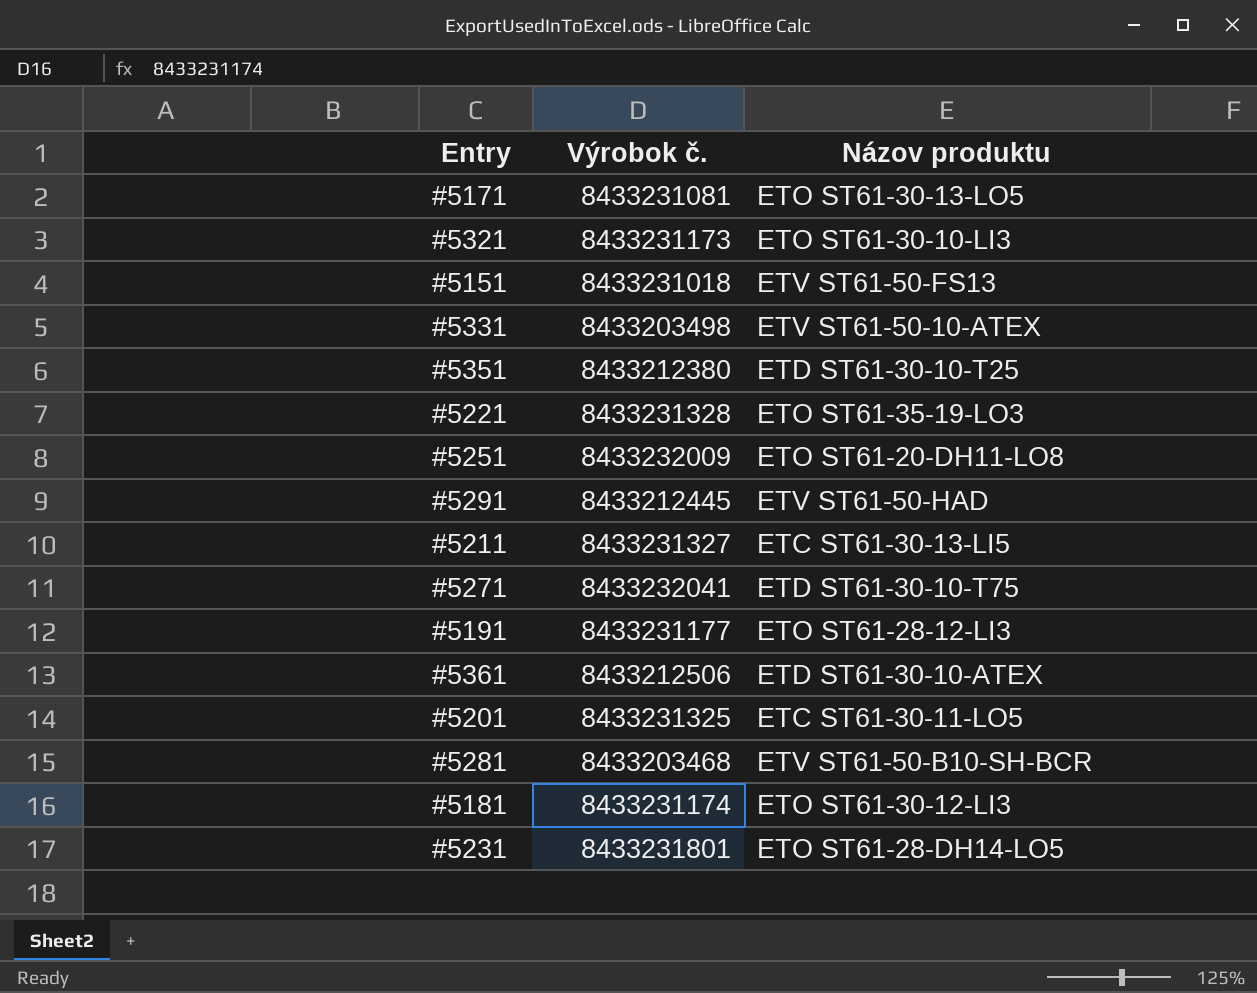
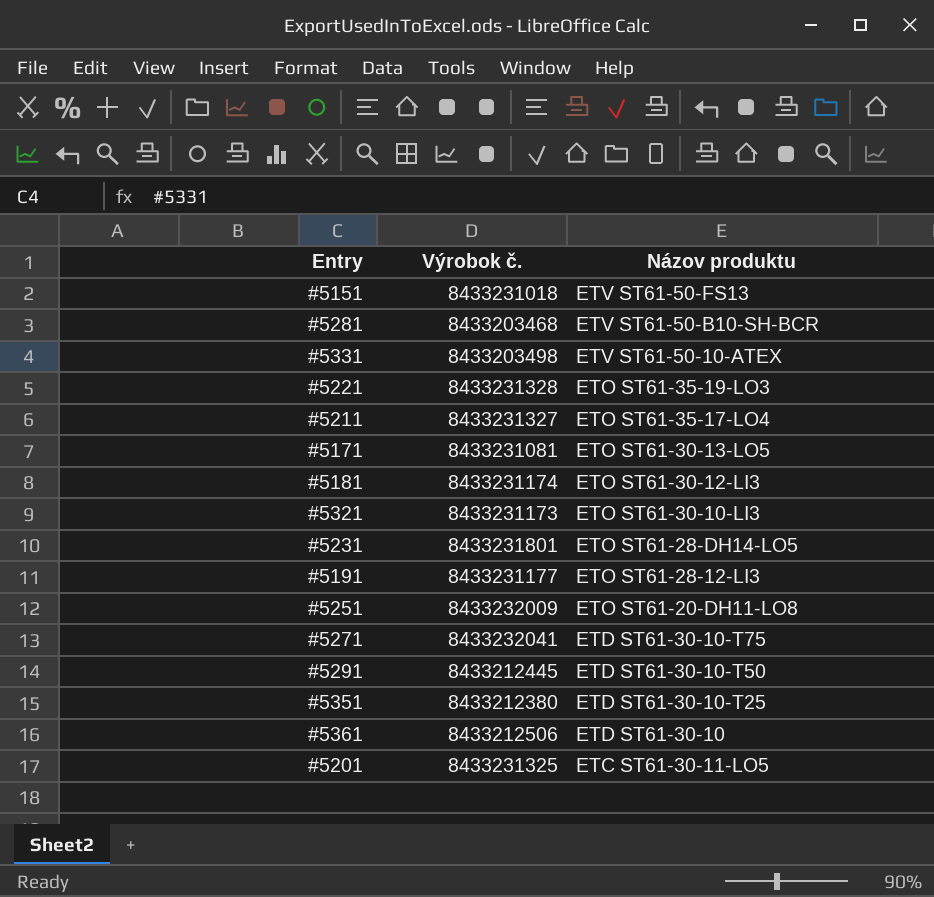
row order: none -> Názov produktu descending
#5211 | Názov produktu: ETC ST61-30-13-LI5 -> ETO ST61-35-17-LO4
#5291 | Názov produktu: ETV ST61-50-HAD -> ETD ST61-30-10-T50
#5361 | Názov produktu: ETD ST61-30-10-ATEX -> ETD ST61-30-10

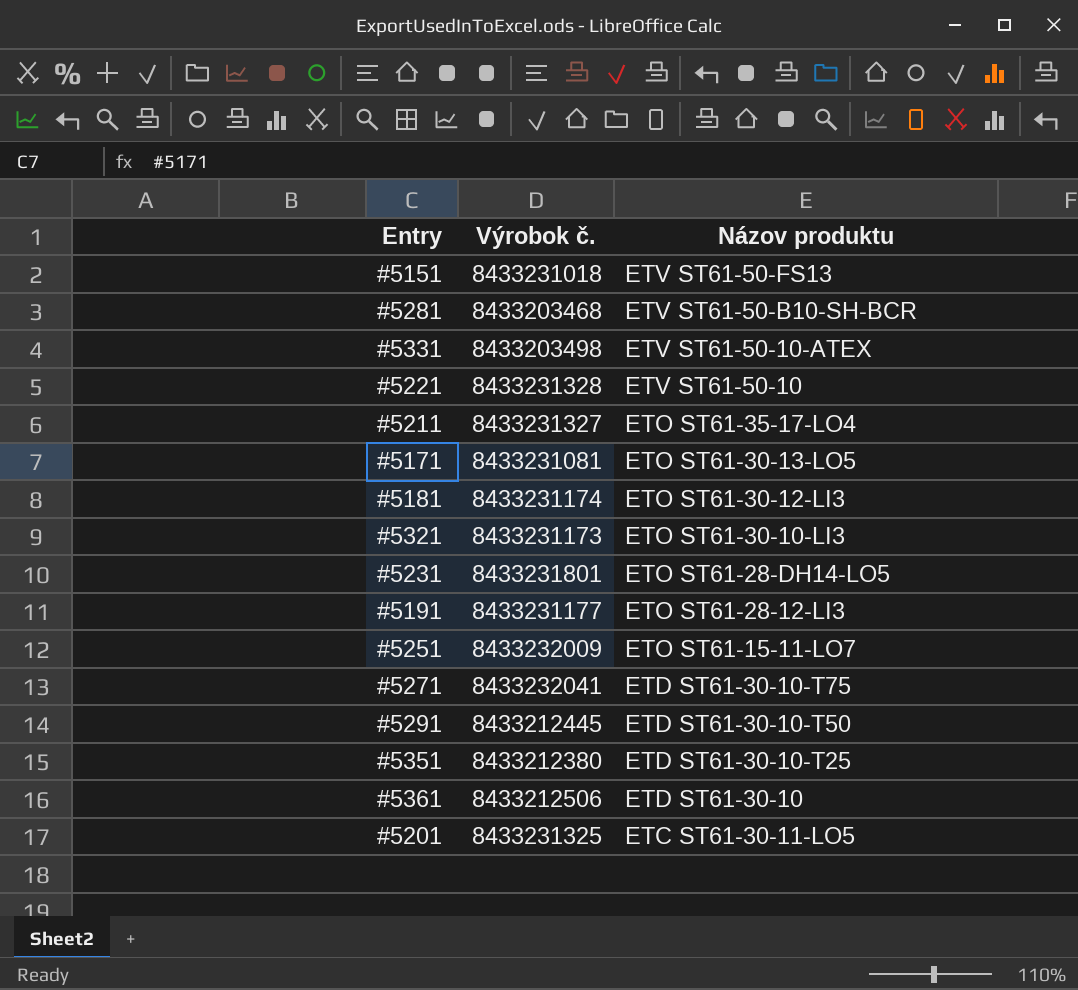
#5221 | Názov produktu: ETO ST61-35-19-LO3 -> ETV ST61-50-10
#5251 | Názov produktu: ETO ST61-20-DH11-LO8 -> ETO ST61-15-11-LO7

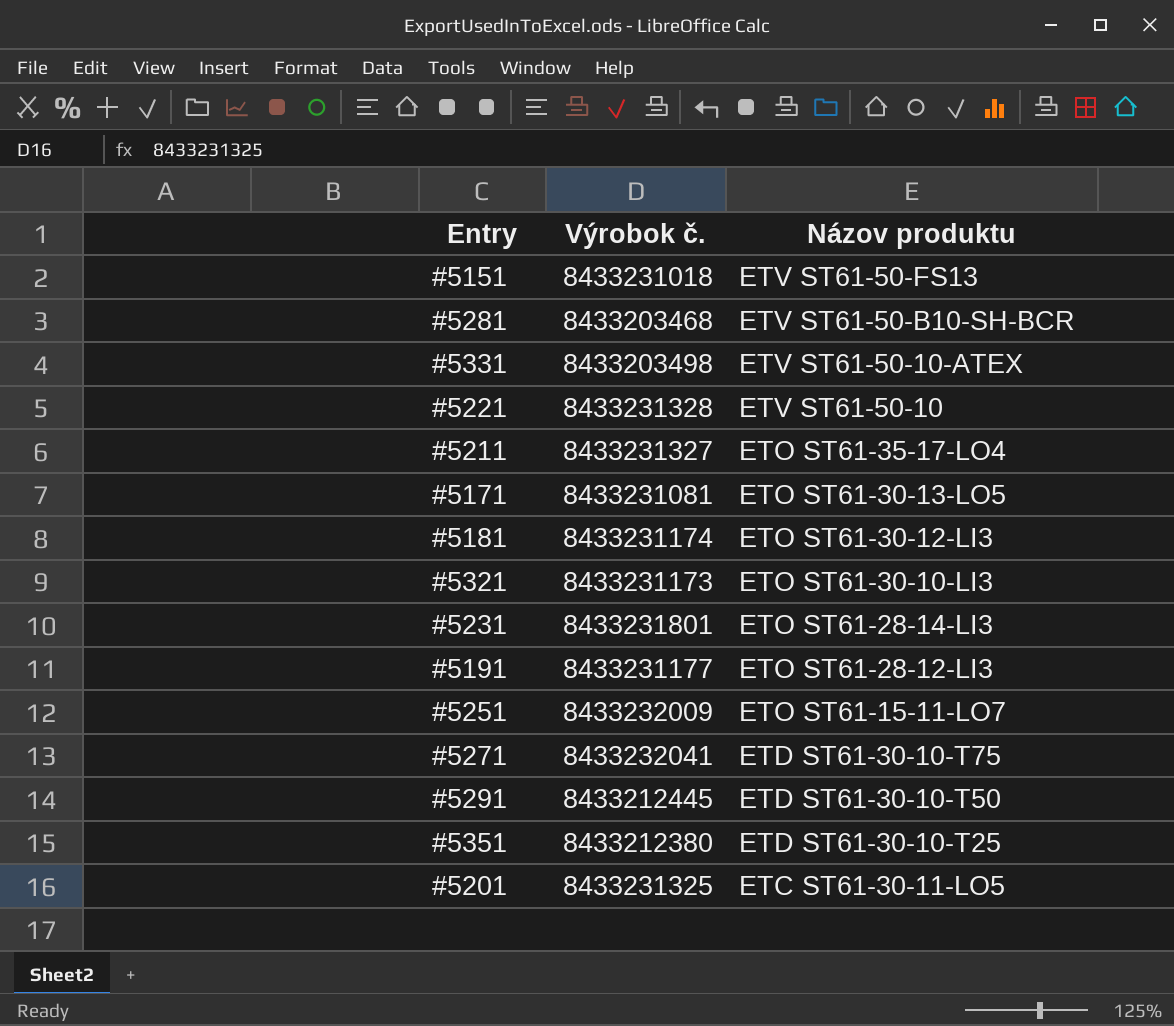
row #5361: 8433212506 | ETD ST61-30-10 -> none
#5231 | Názov produktu: ETO ST61-28-DH14-LO5 -> ETO ST61-28-14-LI3

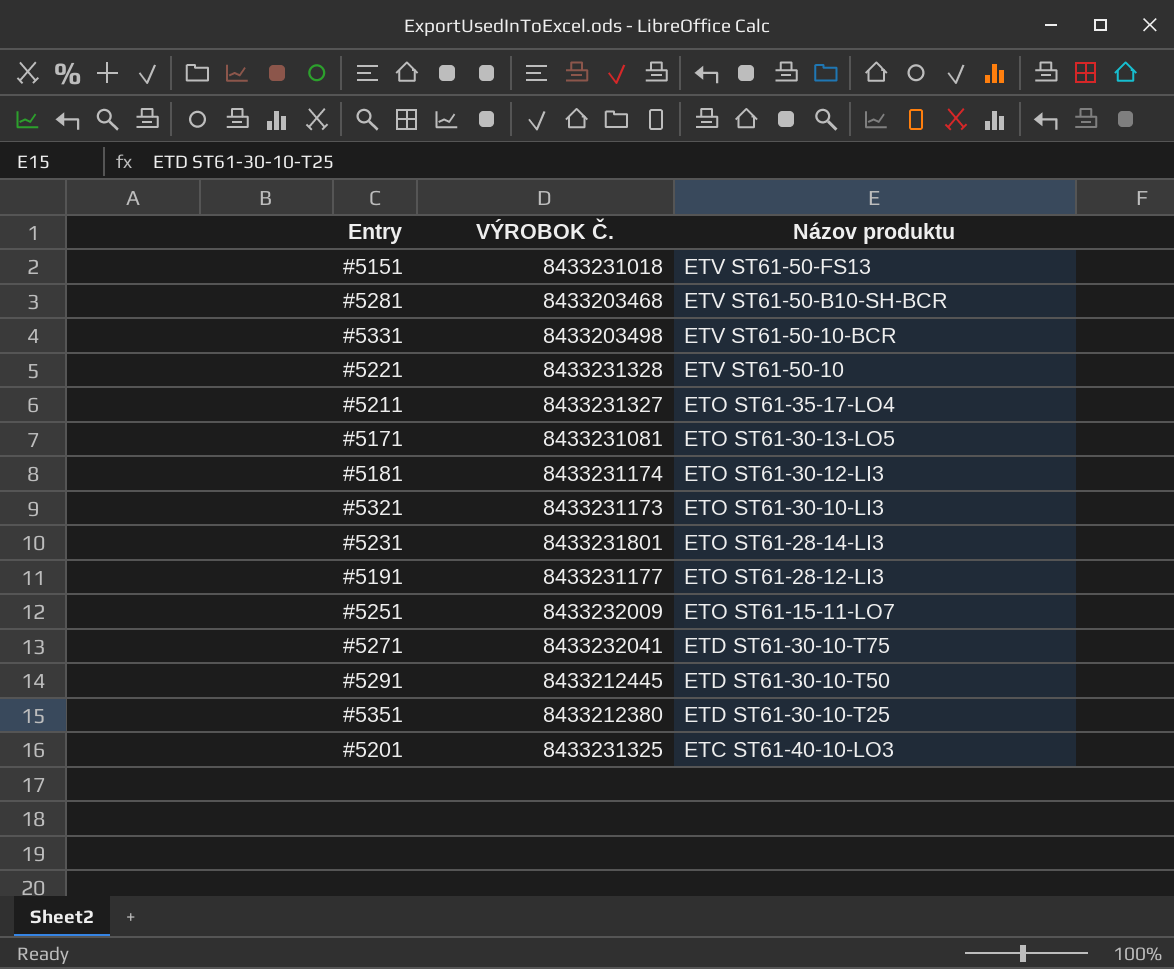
column name: Výrobok č. -> VÝROBOK Č.
#5331 | Názov produktu: ETV ST61-50-10-ATEX -> ETV ST61-50-10-BCR
#5201 | Názov produktu: ETC ST61-30-11-LO5 -> ETC ST61-40-10-LO3

